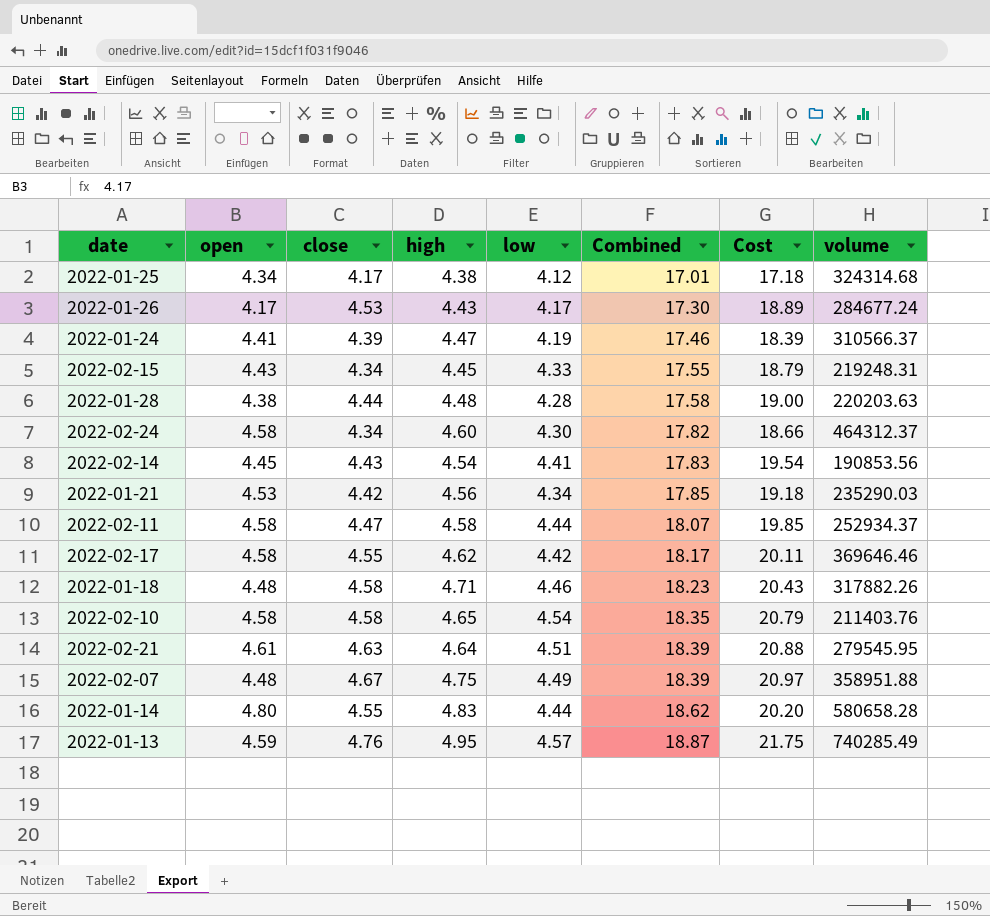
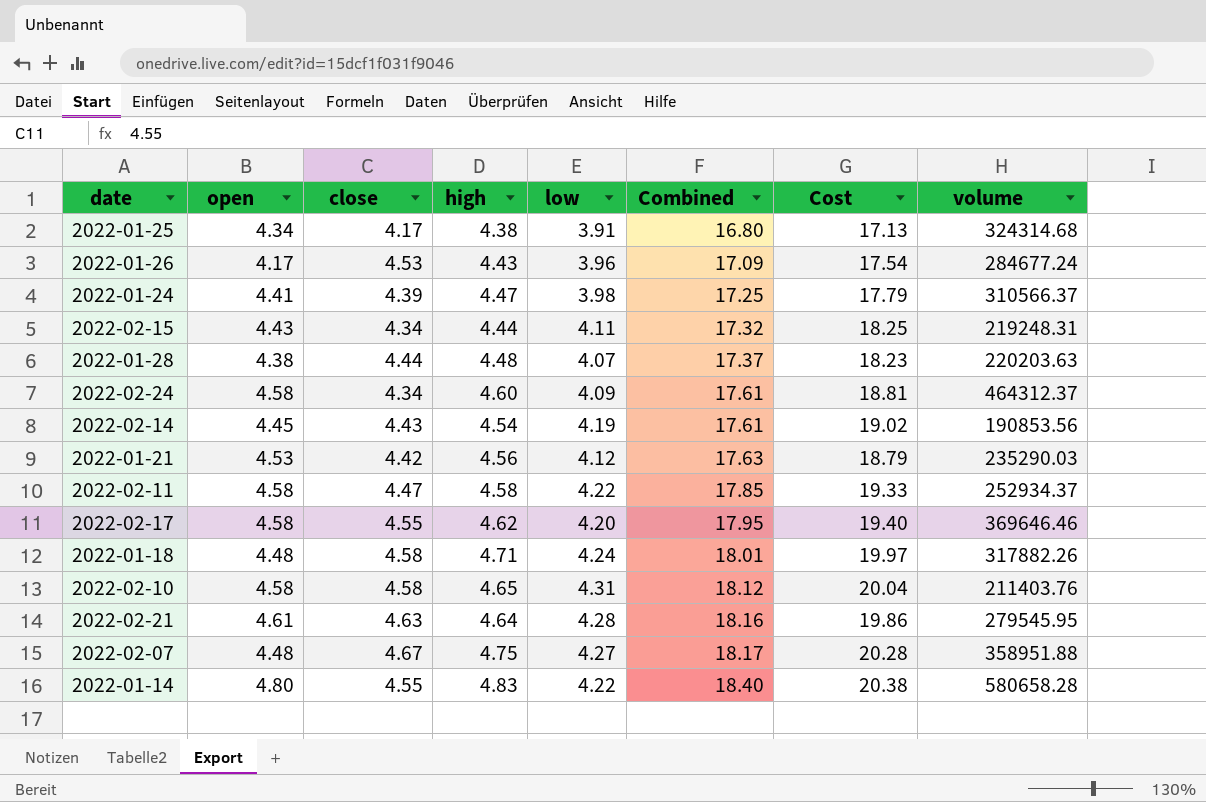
column Cost | formula: [close] * [low] -> [high] * [low]
row 2022-01-13: 4.59 | 4.76 | 4.95 | 4.57 | 18.87 | 21.75 | 740285.49 -> none
2022-01-25 | low: 4.12 -> 3.91
2022-01-25 | Combined: 17.01 -> 16.80
2022-01-26 | low: 4.17 -> 3.96
2022-01-26 | Combined: 17.30 -> 17.09
2022-01-24 | low: 4.19 -> 3.98
2022-01-24 | Combined: 17.46 -> 17.25
2022-02-15 | high: 4.45 -> 4.44
2022-02-15 | low: 4.33 -> 4.11
2022-02-15 | Combined: 17.55 -> 17.32
2022-01-28 | low: 4.28 -> 4.07
2022-01-28 | Combined: 17.58 -> 17.37
2022-02-24 | low: 4.30 -> 4.09
2022-02-24 | Combined: 17.82 -> 17.61
2022-02-14 | low: 4.41 -> 4.19
2022-02-14 | Combined: 17.83 -> 17.61
2022-01-21 | low: 4.34 -> 4.12
2022-01-21 | Combined: 17.85 -> 17.63
2022-02-11 | low: 4.44 -> 4.22
2022-02-11 | Combined: 18.07 -> 17.85
2022-02-17 | low: 4.42 -> 4.20
2022-02-17 | Combined: 18.17 -> 17.95
2022-01-18 | low: 4.46 -> 4.24
2022-01-18 | Combined: 18.23 -> 18.01
2022-02-10 | low: 4.54 -> 4.31
2022-02-10 | Combined: 18.35 -> 18.12
2022-02-21 | low: 4.51 -> 4.28
2022-02-21 | Combined: 18.39 -> 18.16
2022-02-07 | low: 4.49 -> 4.27
2022-02-07 | Combined: 18.39 -> 18.17
2022-01-14 | low: 4.44 -> 4.22
2022-01-14 | Combined: 18.62 -> 18.40

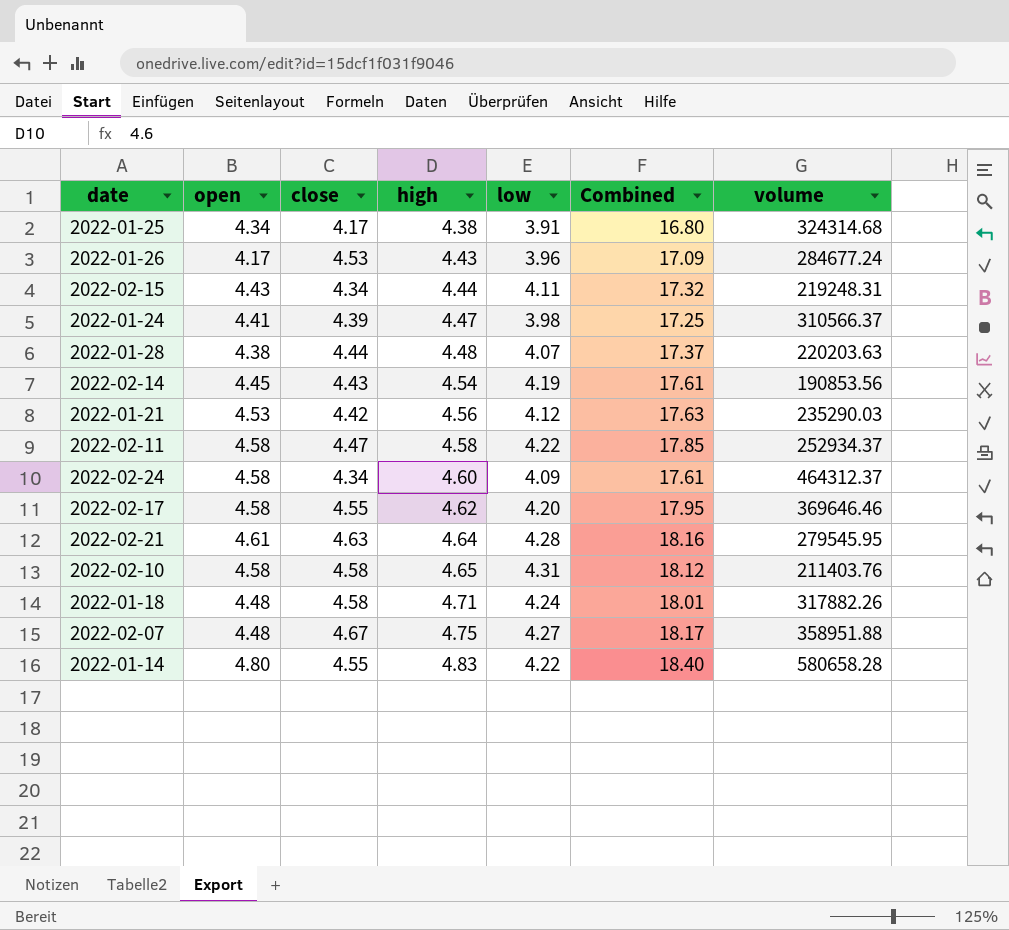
row order: Combined ascending -> high ascending
column Cost | formula: [high] * [low] -> none

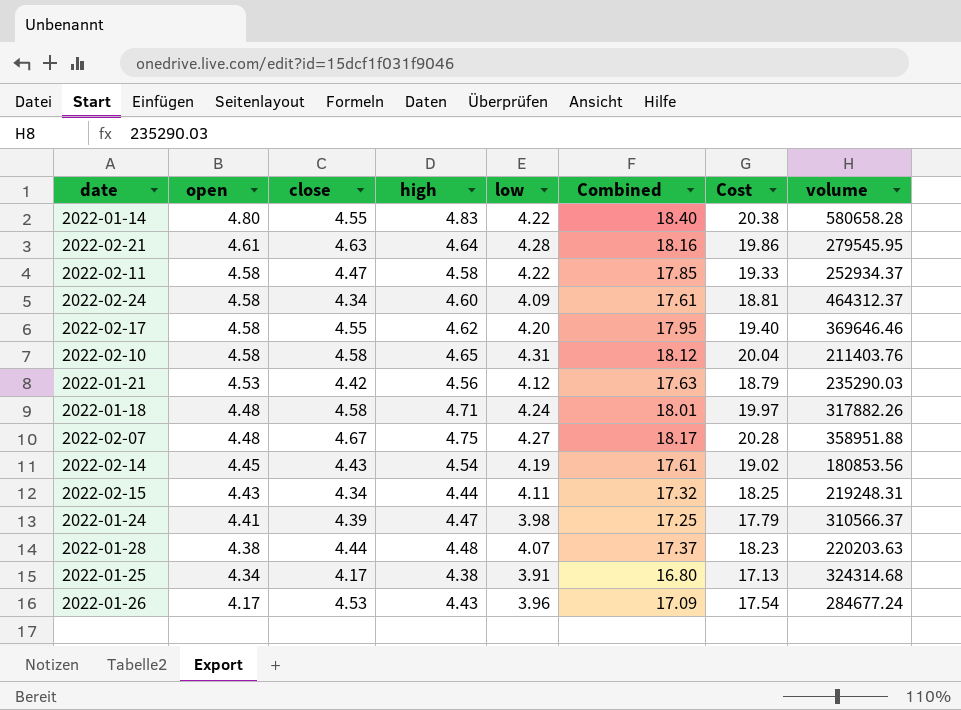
row order: high ascending -> open descending
column Cost | formula: none -> [high] * [low]
2022-02-14 | volume: 190853.56 -> 180853.56

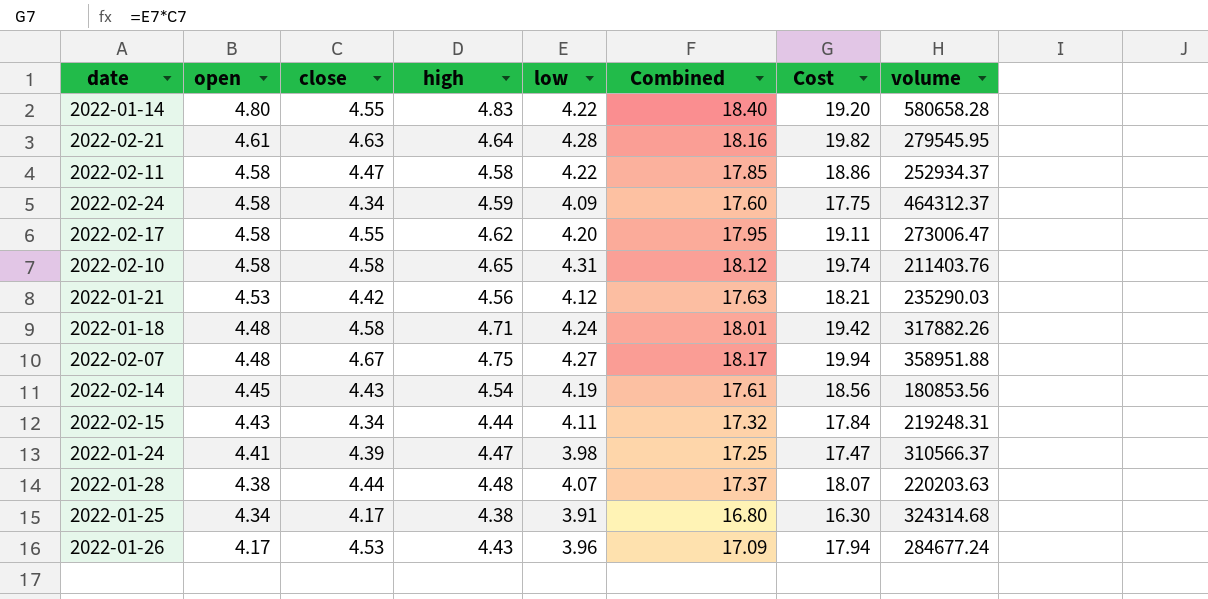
column Cost | formula: [high] * [low] -> [close] * [low]
2022-02-24 | high: 4.60 -> 4.59
2022-02-24 | Combined: 17.61 -> 17.60
2022-02-17 | volume: 369646.46 -> 273006.47

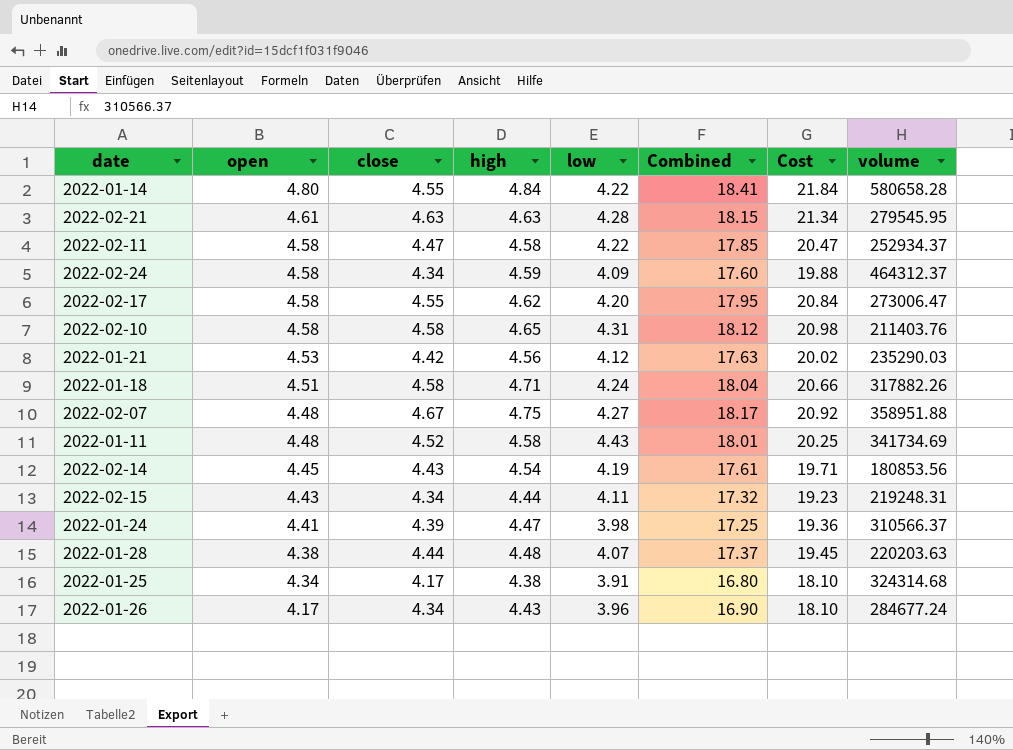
column Cost | formula: [close] * [low] -> [open] * [close]
2022-01-14 | high: 4.83 -> 4.84
2022-01-14 | Combined: 18.40 -> 18.41
2022-02-21 | high: 4.64 -> 4.63
2022-02-21 | Combined: 18.16 -> 18.15
2022-01-18 | open: 4.48 -> 4.51
2022-01-18 | Combined: 18.01 -> 18.04
row 2022-01-11: none -> 4.48 | 4.52 | 4.58 | 4.43 | 18.01 | 20.25 | 341734.69
2022-01-26 | close: 4.53 -> 4.34
2022-01-26 | Combined: 17.09 -> 16.90

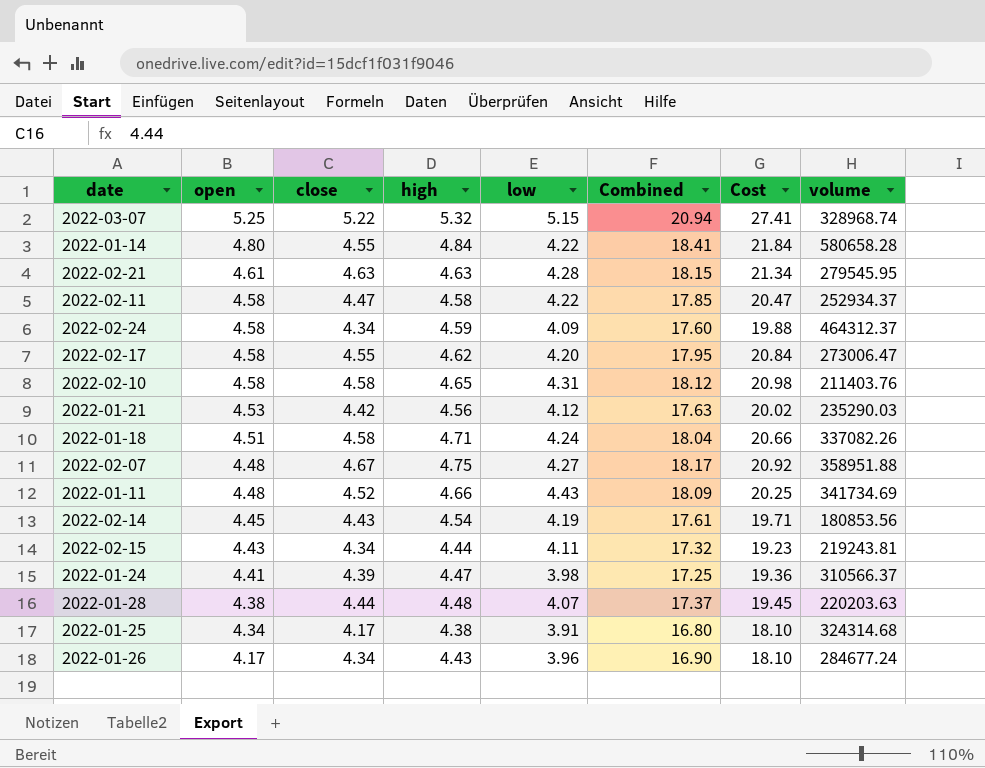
row 2022-03-07: none -> 5.25 | 5.22 | 5.32 | 5.15 | 20.94 | 27.41 | 328968.74
2022-01-18 | volume: 317882.26 -> 337082.26
2022-01-11 | high: 4.58 -> 4.66
2022-01-11 | Combined: 18.01 -> 18.09
2022-02-15 | volume: 219248.31 -> 219243.81

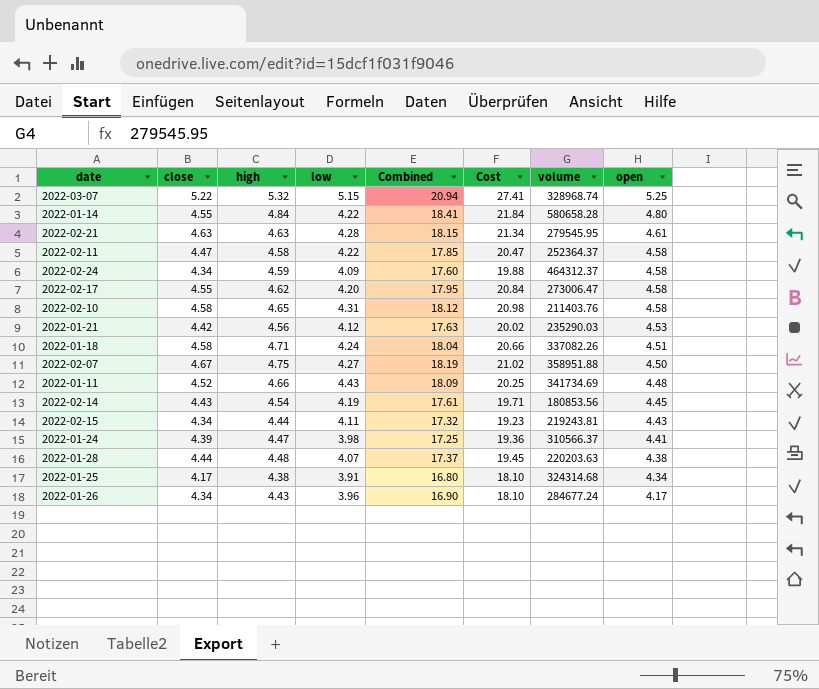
column open | position: 2 -> 8
2022-02-11 | volume: 252934.37 -> 252364.37
2022-02-07 | Combined: 18.17 -> 18.19
2022-02-07 | Cost: 20.92 -> 21.02
2022-02-07 | open: 4.48 -> 4.50

